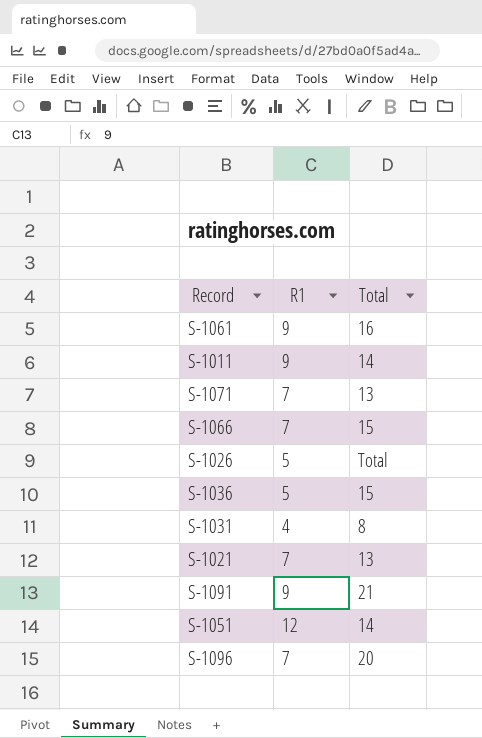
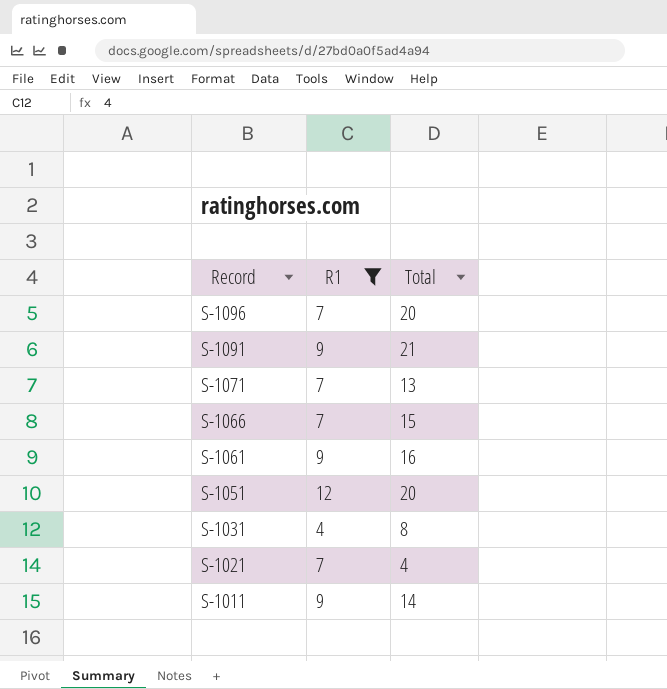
filter: none -> R1 != 5
row order: none -> Record descending
S-1051 | Total: 14 -> 20
S-1021 | Total: 13 -> 4

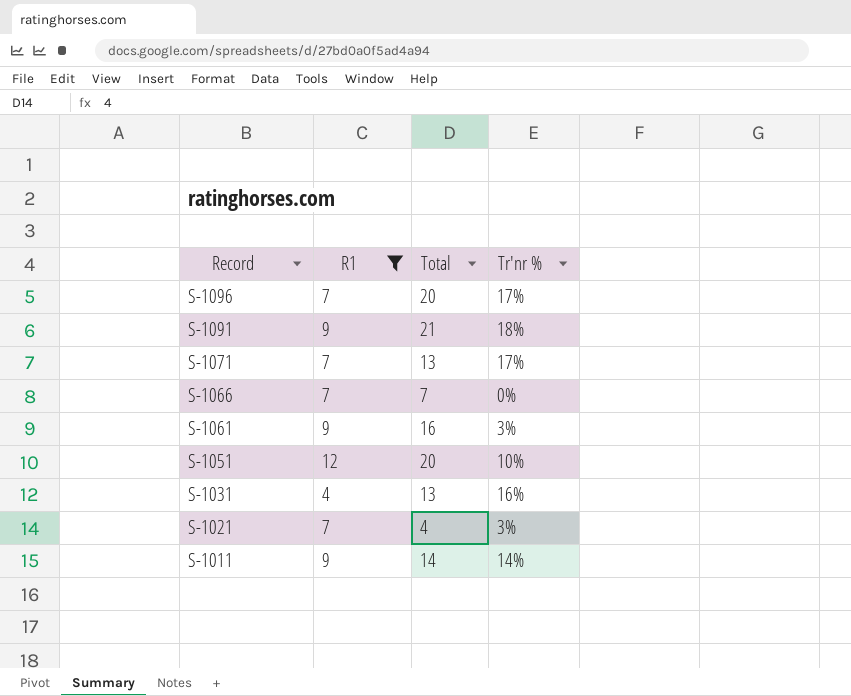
column Tr'nr % | position: none -> 4
S-1066 | Total: 15 -> 7
S-1031 | Total: 8 -> 13

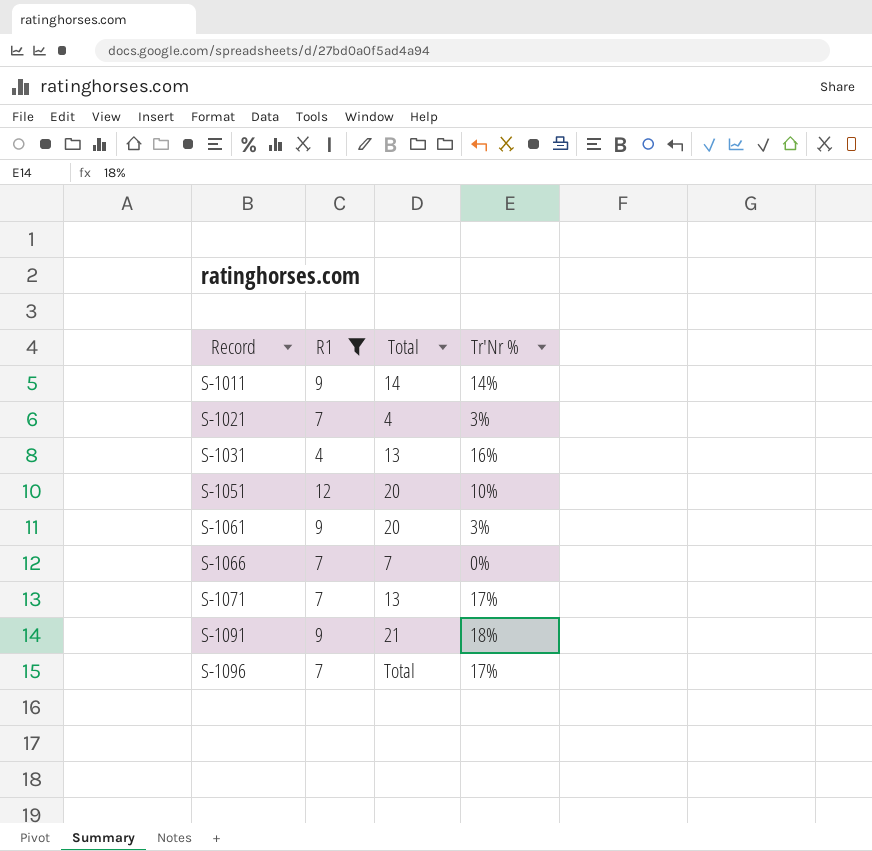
row order: Record descending -> Record ascending
column name: Tr'nr % -> Tr'Nr %
S-1061 | Total: 16 -> 20
S-1096 | Total: 20 -> Total

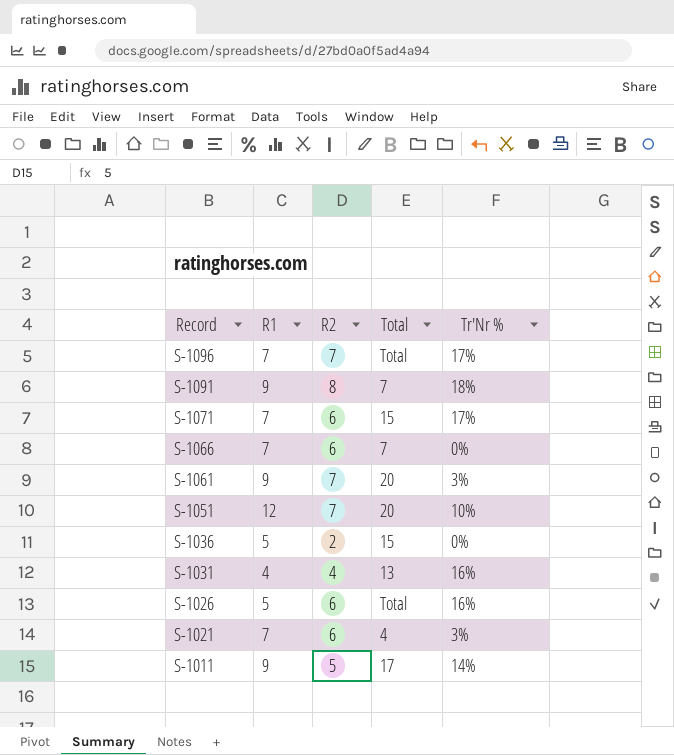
filter: R1 != 5 -> none
row order: Record ascending -> Record descending
column R2 | position: none -> 3
S-1091 | Total: 21 -> 7
S-1071 | Total: 13 -> 15
S-1011 | Total: 14 -> 17

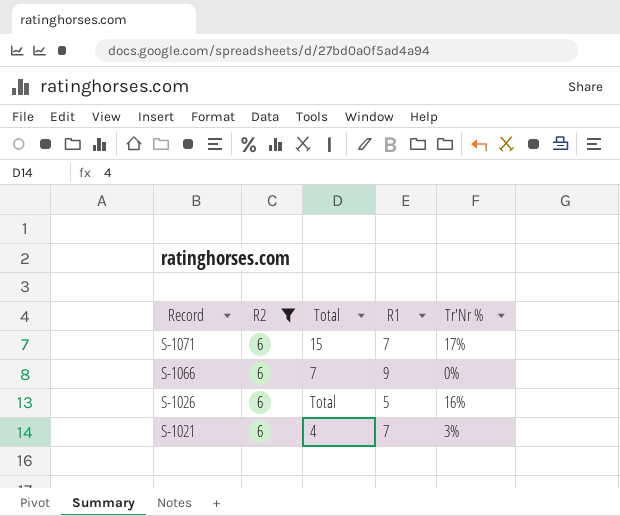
filter: none -> R2 = 6
column R1 | position: 2 -> 4
S-1066 | R1: 7 -> 9

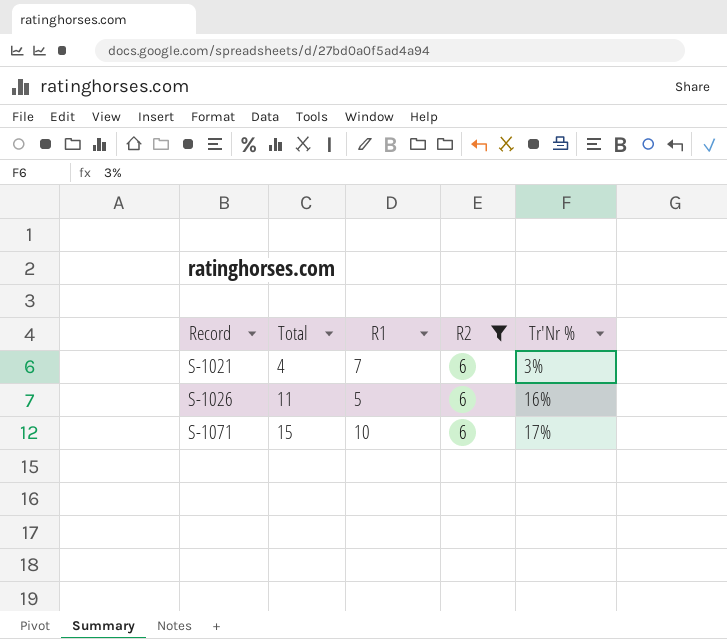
row order: Record descending -> Record ascending
column R2 | position: 2 -> 4
row S-1066: 6 | 7 | 9 | 0% -> none
S-1026 | Total: Total -> 11
S-1071 | R1: 7 -> 10

